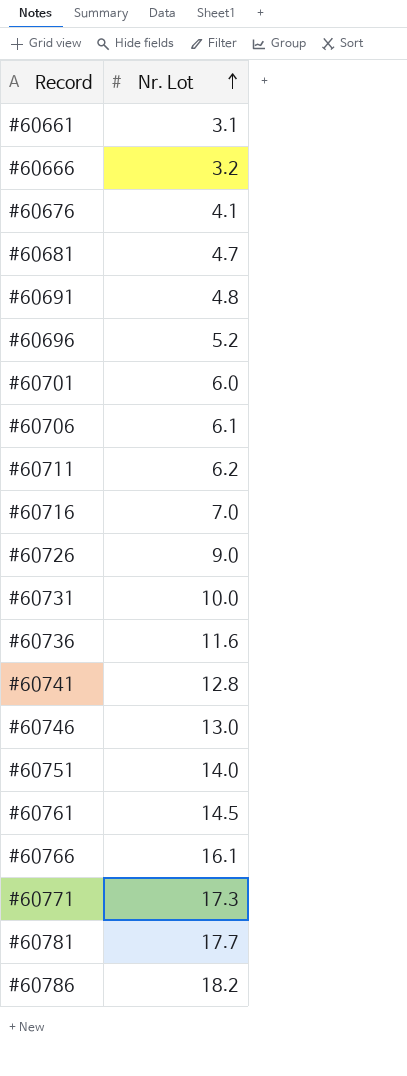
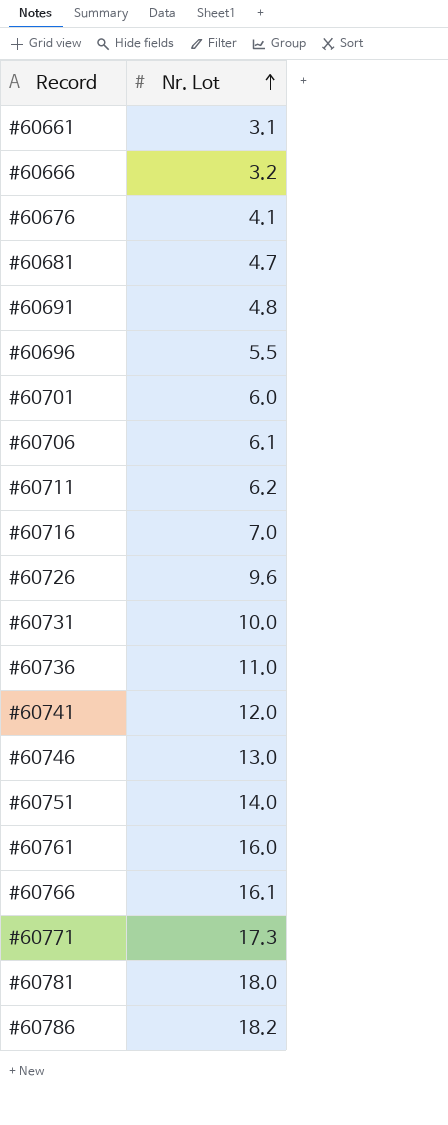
#60696 | Nr. Lot: 5.2 -> 5.5
#60726 | Nr. Lot: 9.0 -> 9.6
#60736 | Nr. Lot: 11.6 -> 11.0
#60741 | Nr. Lot: 12.8 -> 12.0
#60761 | Nr. Lot: 14.5 -> 16.0
#60781 | Nr. Lot: 17.7 -> 18.0

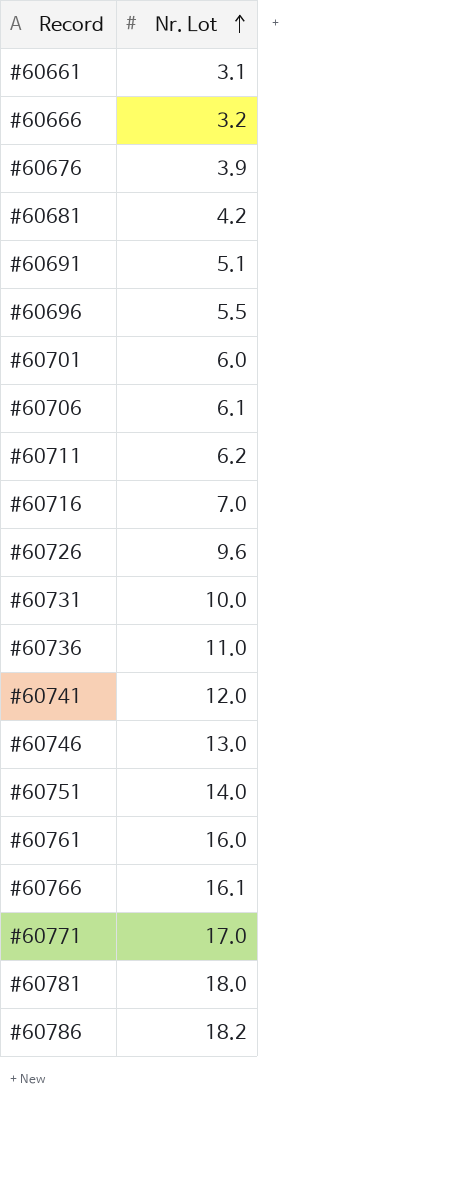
#60676 | Nr. Lot: 4.1 -> 3.9
#60681 | Nr. Lot: 4.7 -> 4.2
#60691 | Nr. Lot: 4.8 -> 5.1
#60771 | Nr. Lot: 17.3 -> 17.0

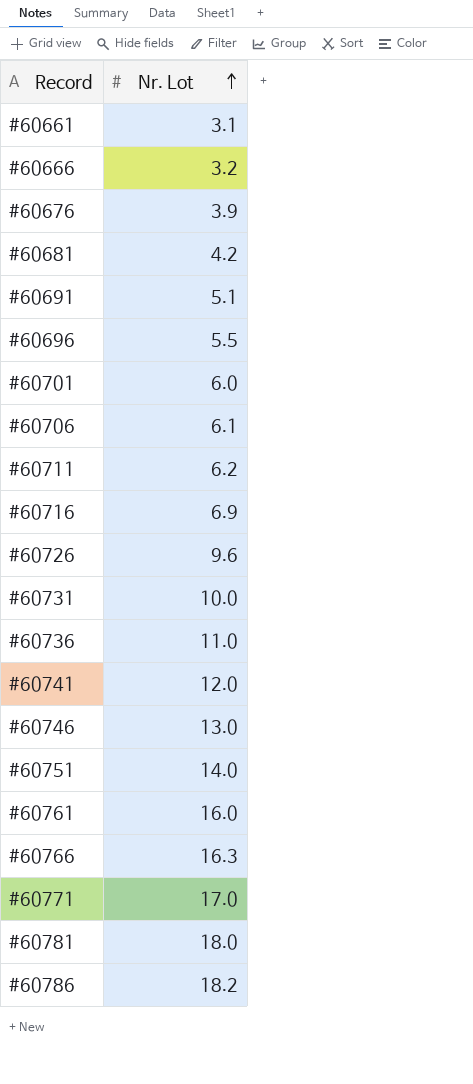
#60716 | Nr. Lot: 7.0 -> 6.9
#60766 | Nr. Lot: 16.1 -> 16.3

